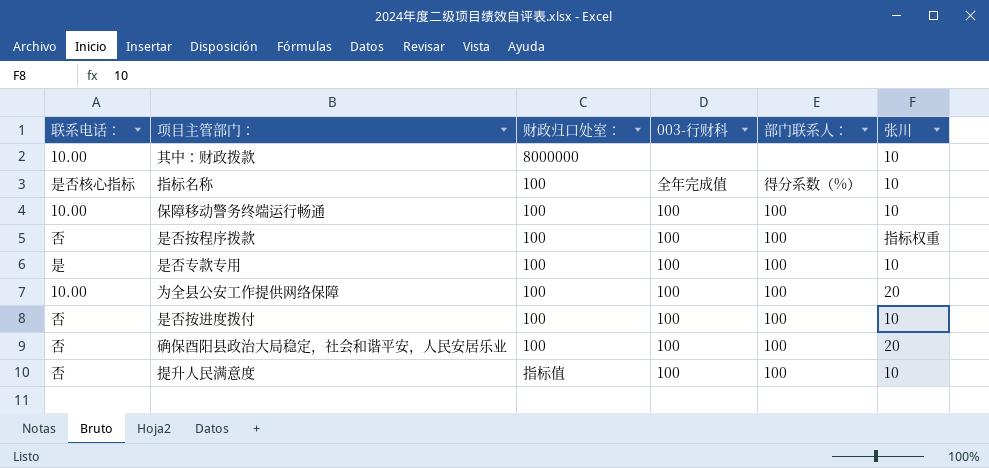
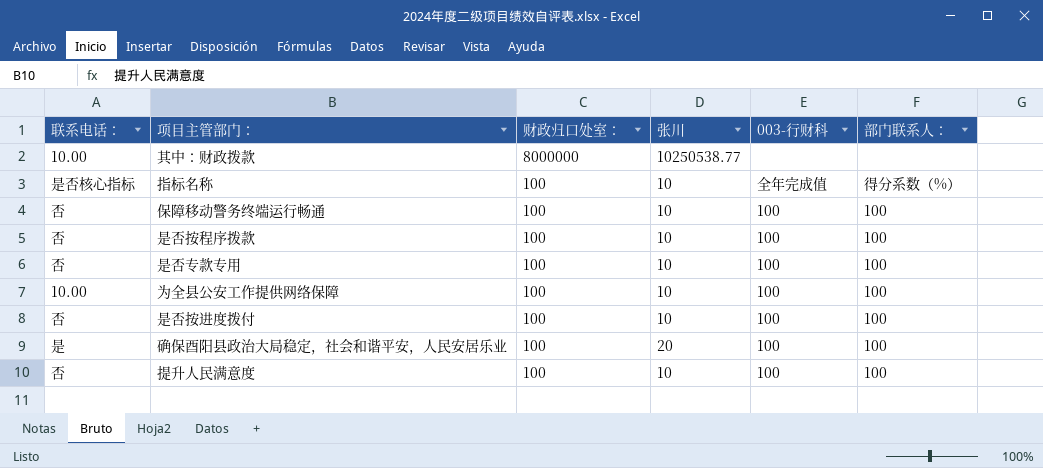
column 张川 | position: 6 -> 4
其中：财政拨款 | 张川: 10 -> 10250538.77
保障移动警务终端运行畅通 | 联系电话：: 10.00 -> 否
是否按程序拨款 | 张川: 指标权重 -> 10
是否专款专用 | 联系电话：: 是 -> 否
为全县公安工作提供网络保障 | 张川: 20 -> 10
确保酉阳县政治大局稳定，社会和谐平安，人民安居乐业 | 联系电话：: 否 -> 是
提升人民满意度 | 财政归口处室：: 指标值 -> 100

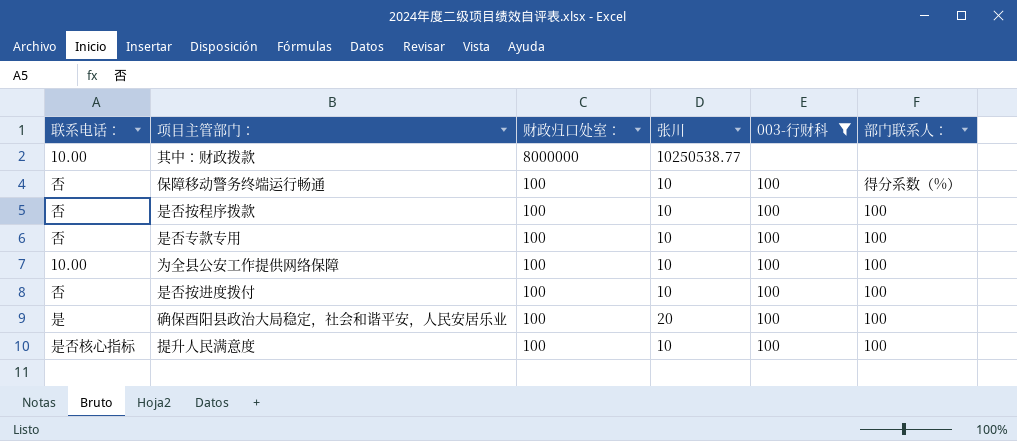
filter: none -> 003-行财科 != 全年完成值
保障移动警务终端运行畅通 | 部门联系人：: 100 -> 得分系数（%）
提升人民满意度 | 联系电话：: 否 -> 是否核心指标

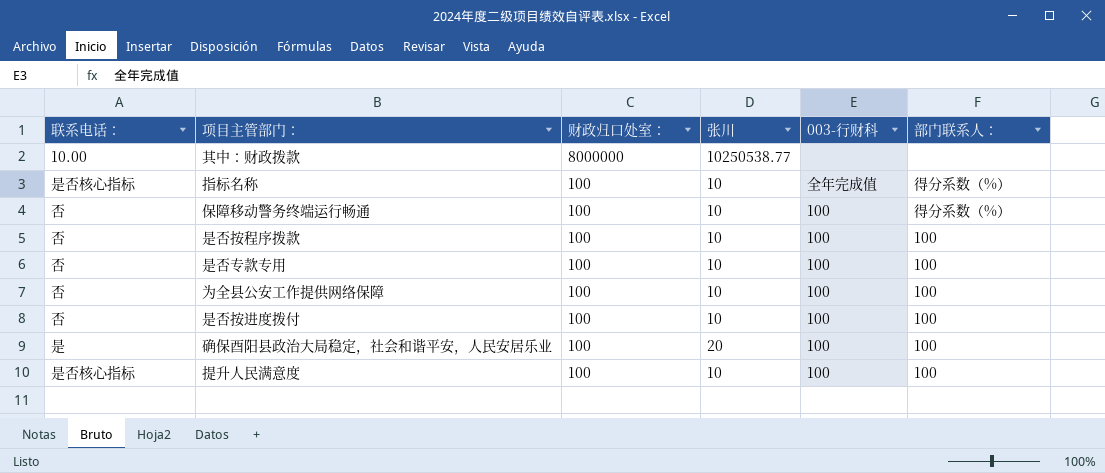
filter: 003-行财科 != 全年完成值 -> none
为全县公安工作提供网络保障 | 联系电话：: 10.00 -> 否

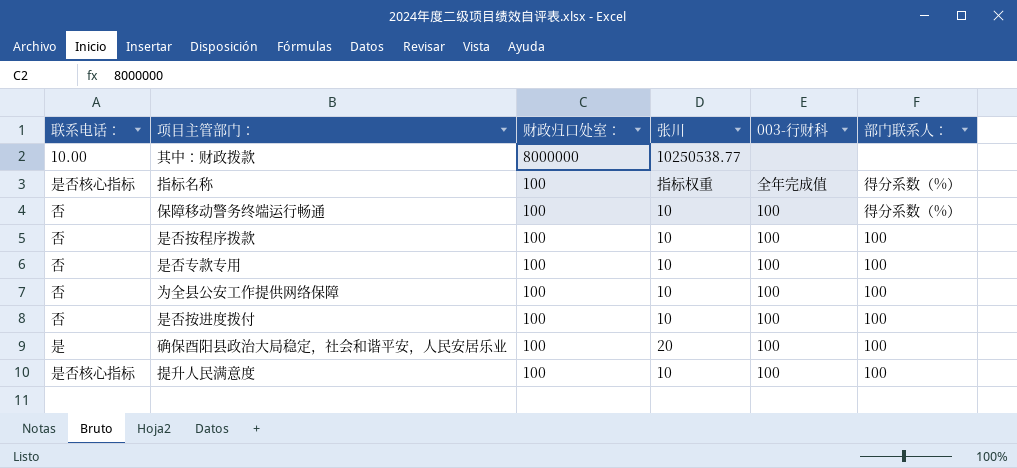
指标名称 | 张川: 10 -> 指标权重

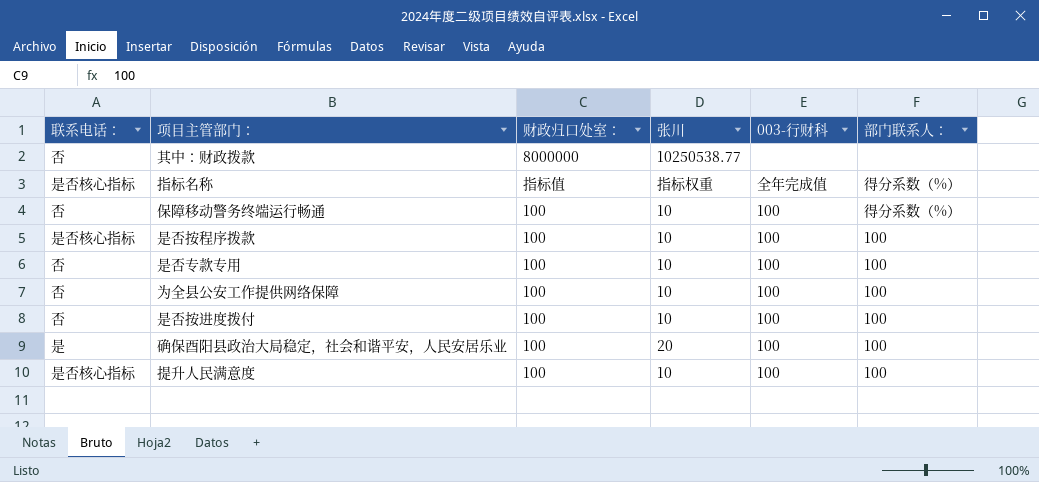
其中：财政拨款 | 联系电话：: 10.00 -> 否
指标名称 | 财政归口处室：: 100 -> 指标值
是否按程序拨款 | 联系电话：: 否 -> 是否核心指标

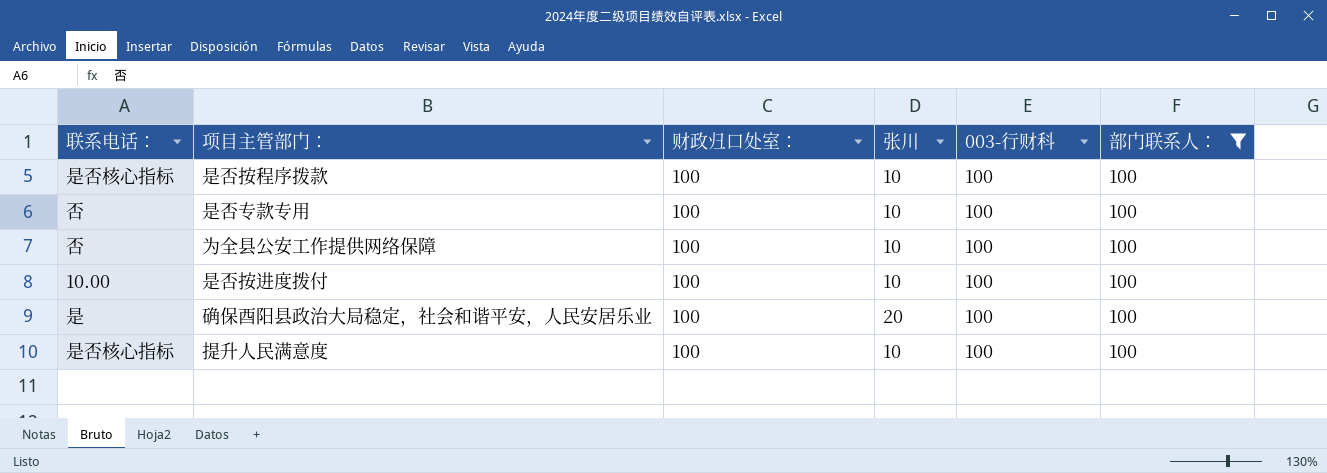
filter: none -> 部门联系人： = 100
是否按进度拨付 | 联系电话：: 否 -> 10.00

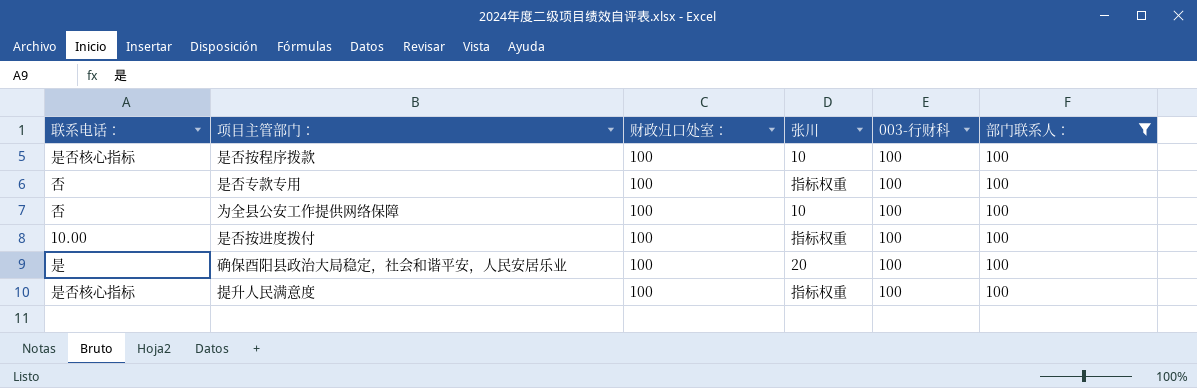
是否专款专用 | 张川: 10 -> 指标权重
是否按进度拨付 | 张川: 10 -> 指标权重
提升人民满意度 | 张川: 10 -> 指标权重

